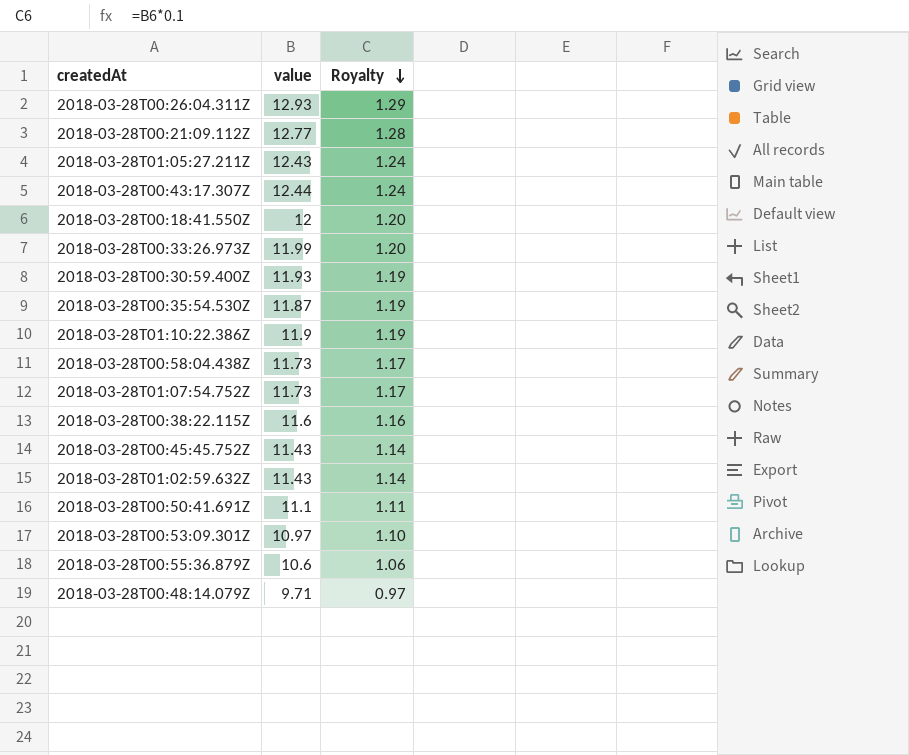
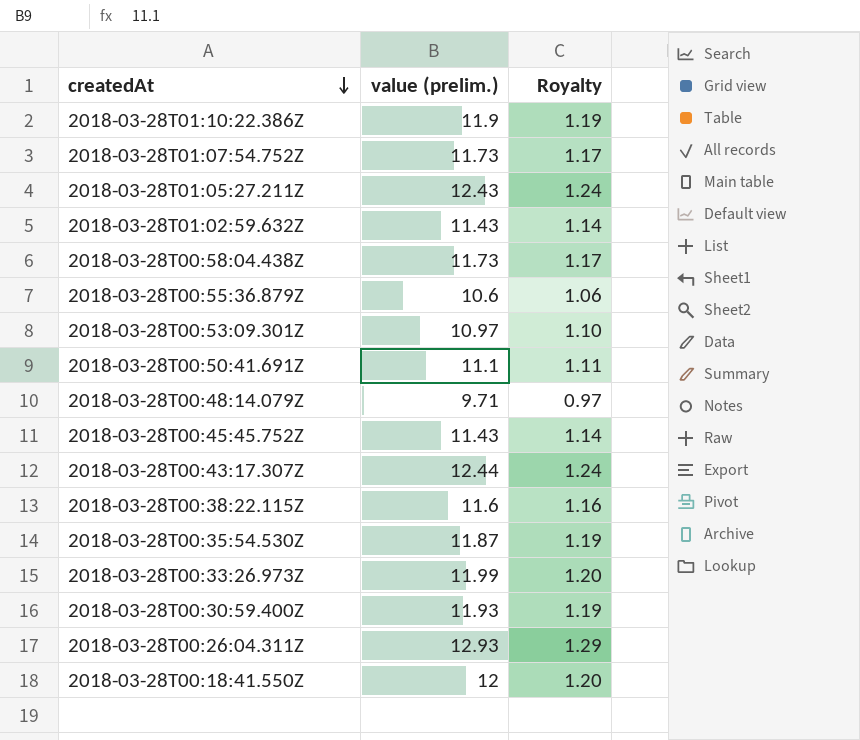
row order: Royalty descending -> createdAt descending
column name: value -> value (prelim.)
row 2018-03-28T00:21:09.112Z: 12.77 | 1.28 -> none

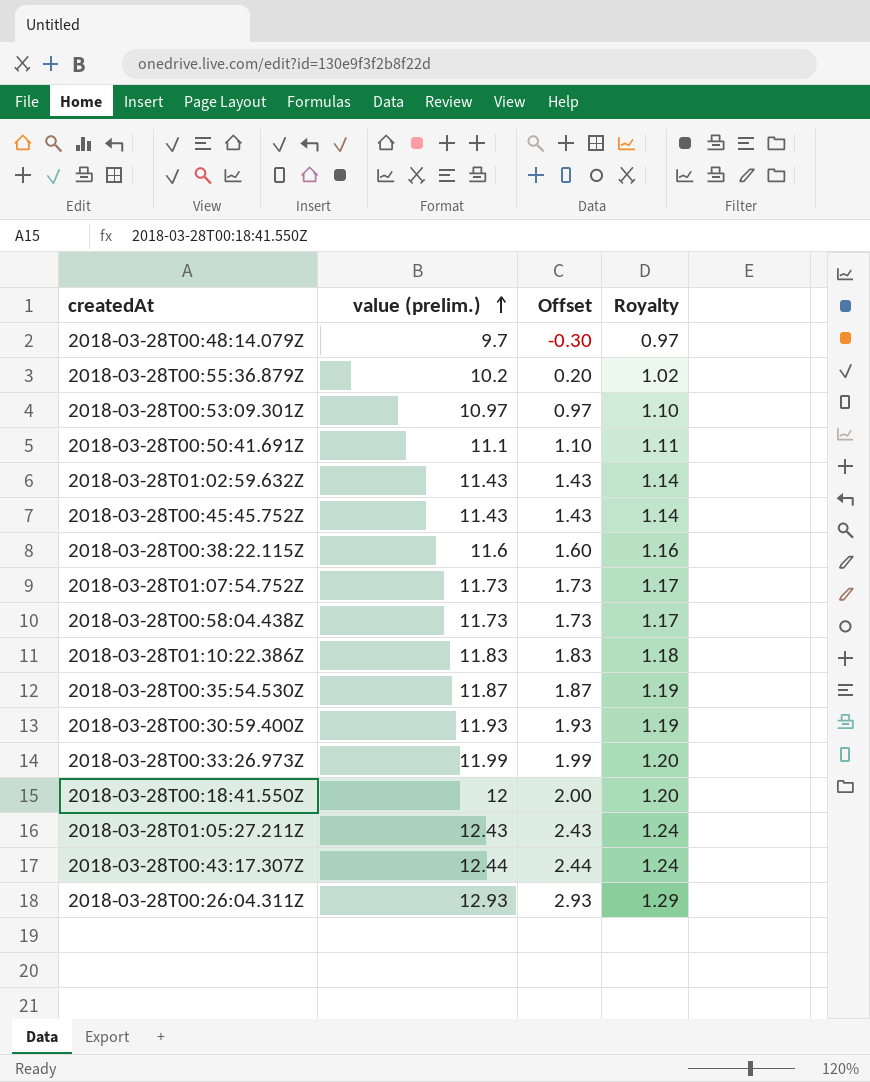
row order: createdAt descending -> value (prelim.) ascending
column Offset | formula: none -> [value (prelim.)] - 10
2018-03-28T00:48:14.079Z | value (prelim.): 9.71 -> 9.7
2018-03-28T00:55:36.879Z | value (prelim.): 10.6 -> 10.2
2018-03-28T00:55:36.879Z | Royalty: 1.06 -> 1.02
2018-03-28T01:10:22.386Z | value (prelim.): 11.9 -> 11.83
2018-03-28T01:10:22.386Z | Royalty: 1.19 -> 1.18

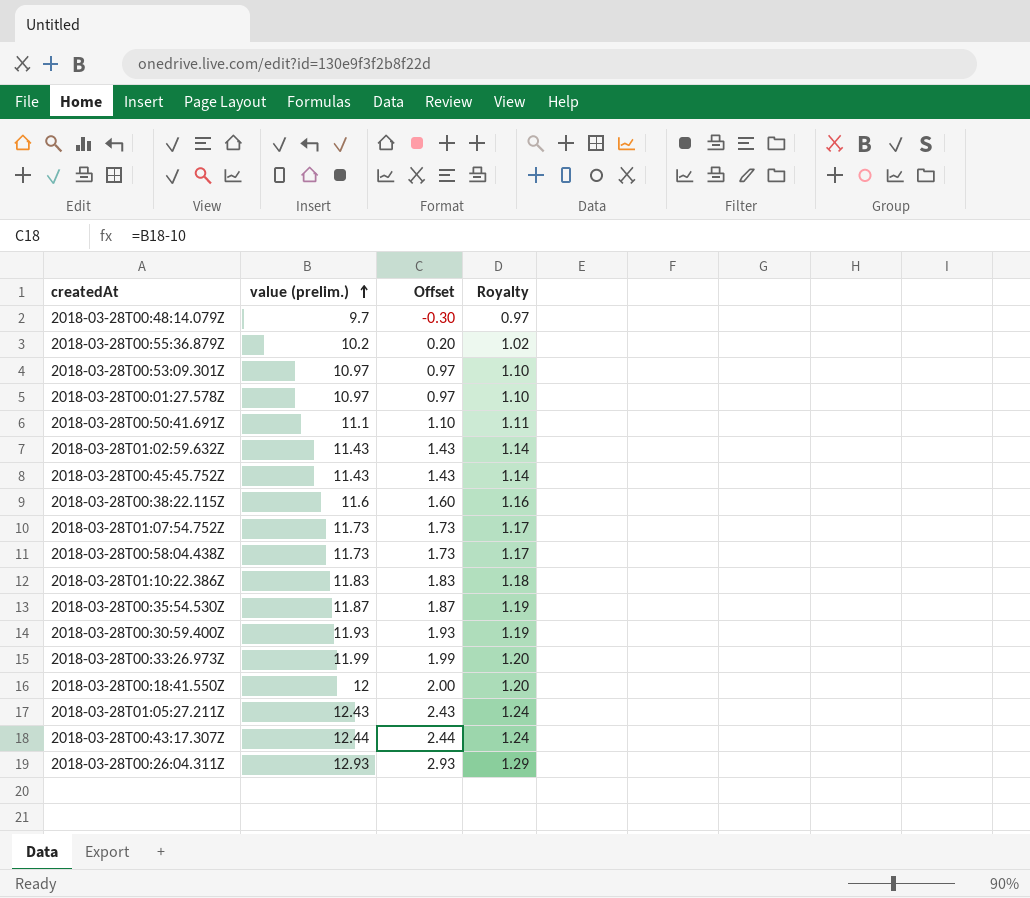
row 2018-03-28T00:01:27.578Z: none -> 10.97 | 0.97 | 1.10

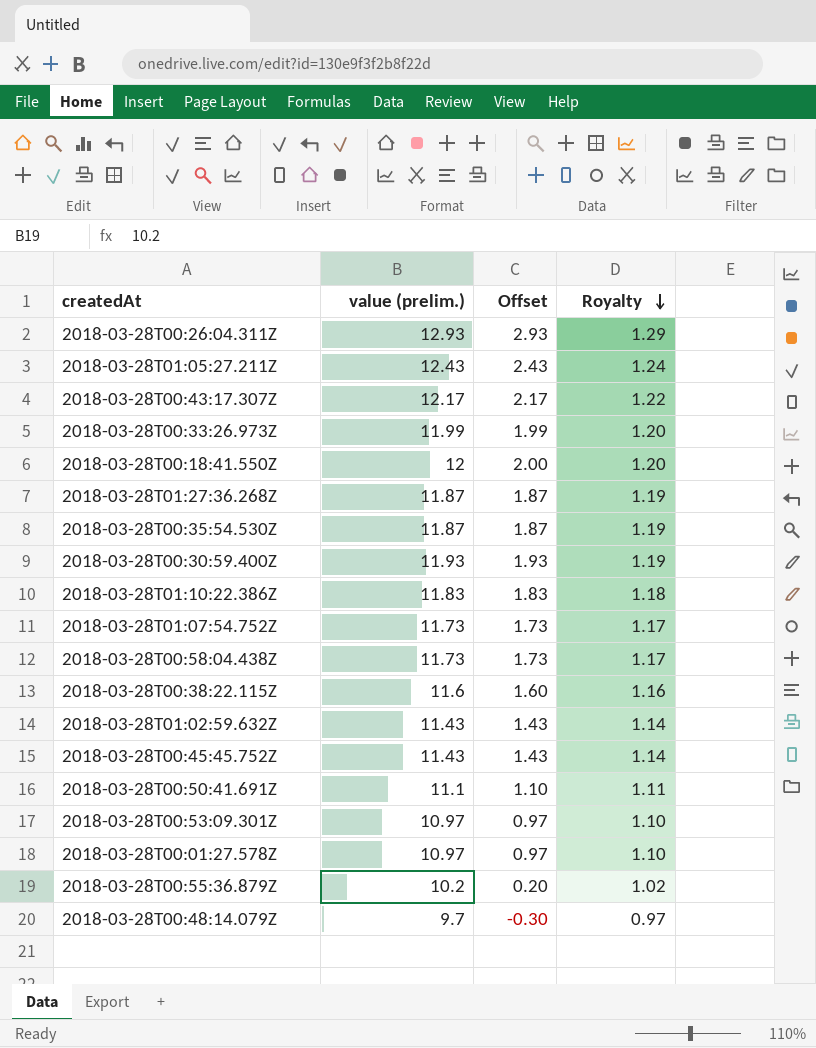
row order: value (prelim.) ascending -> Royalty descending
2018-03-28T00:43:17.307Z | value (prelim.): 12.44 -> 12.17
2018-03-28T00:43:17.307Z | Offset: 2.44 -> 2.17
2018-03-28T00:43:17.307Z | Royalty: 1.24 -> 1.22
row 2018-03-28T01:27:36.268Z: none -> 11.87 | 1.87 | 1.19

